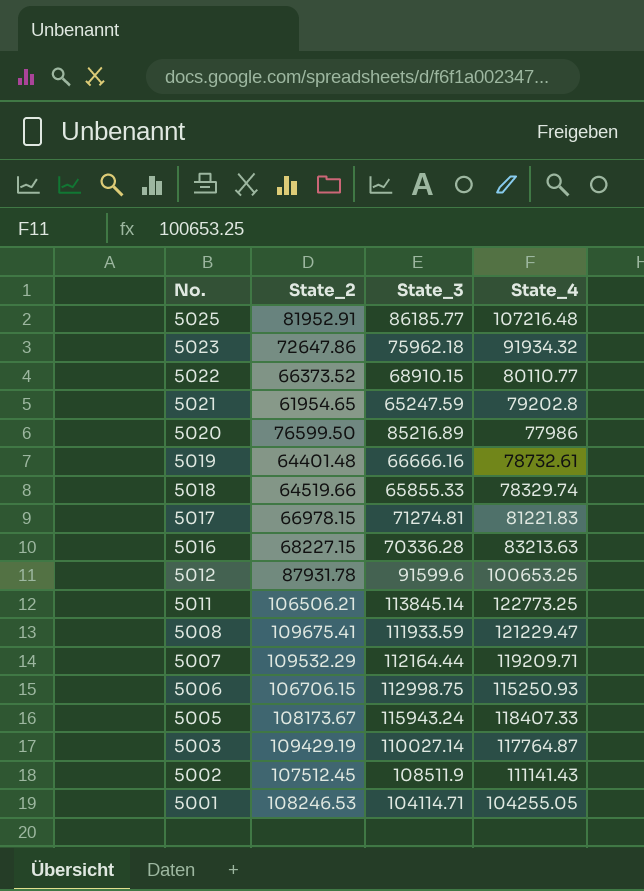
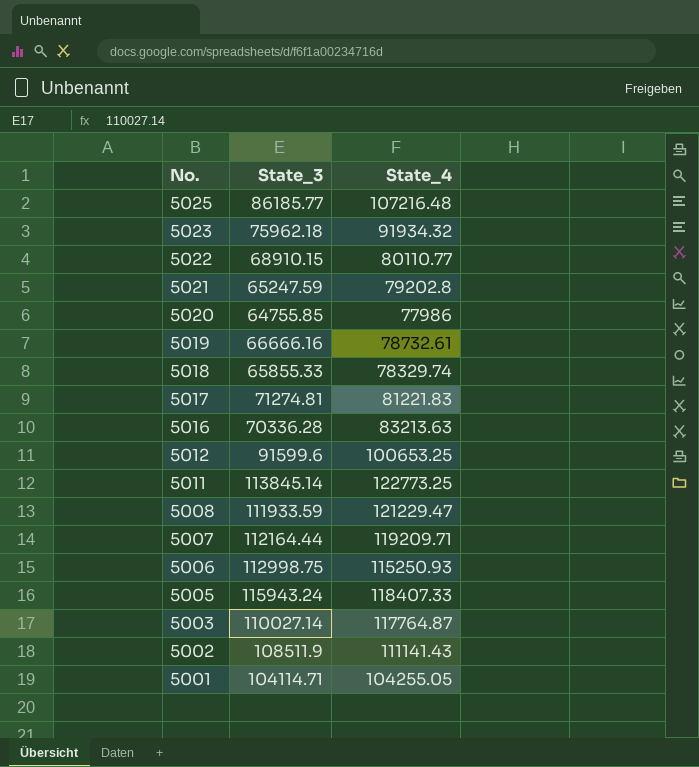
column State_2 | position: 2 -> none
5020 | State_3: 85216.89 -> 64755.85

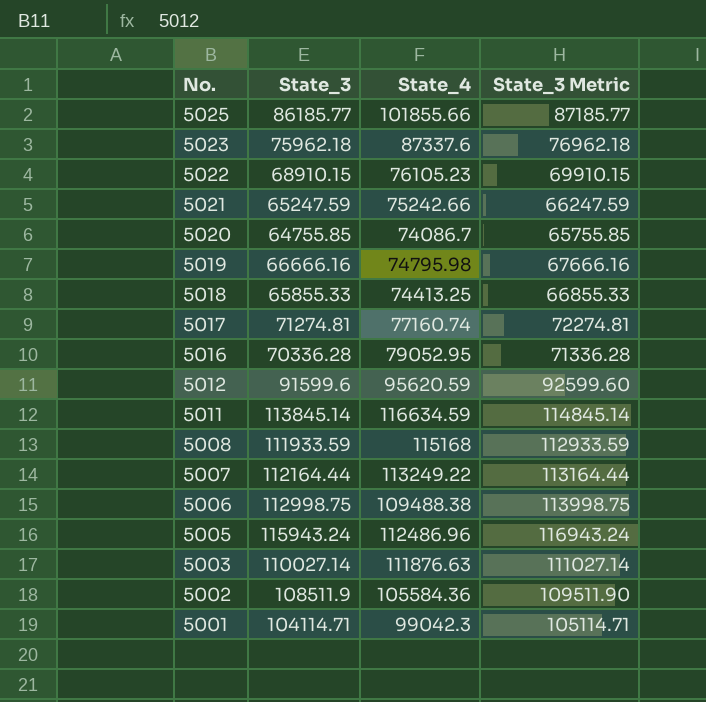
column State_3 Metric | formula: none -> [State_3] + 1000
5025 | State_4: 107216.48 -> 101855.66
5023 | State_4: 91934.32 -> 87337.6
5022 | State_4: 80110.77 -> 76105.23
5021 | State_4: 79202.8 -> 75242.66
5020 | State_4: 77986 -> 74086.7
5019 | State_4: 78732.61 -> 74795.98
5018 | State_4: 78329.74 -> 74413.25
5017 | State_4: 81221.83 -> 77160.74
5016 | State_4: 83213.63 -> 79052.95
5012 | State_4: 100653.25 -> 95620.59
5011 | State_4: 122773.25 -> 116634.59
5008 | State_4: 121229.47 -> 115168
5007 | State_4: 119209.71 -> 113249.22
5006 | State_4: 115250.93 -> 109488.38
5005 | State_4: 118407.33 -> 112486.96
5003 | State_4: 117764.87 -> 111876.63
5002 | State_4: 111141.43 -> 105584.36
5001 | State_4: 104255.05 -> 99042.3

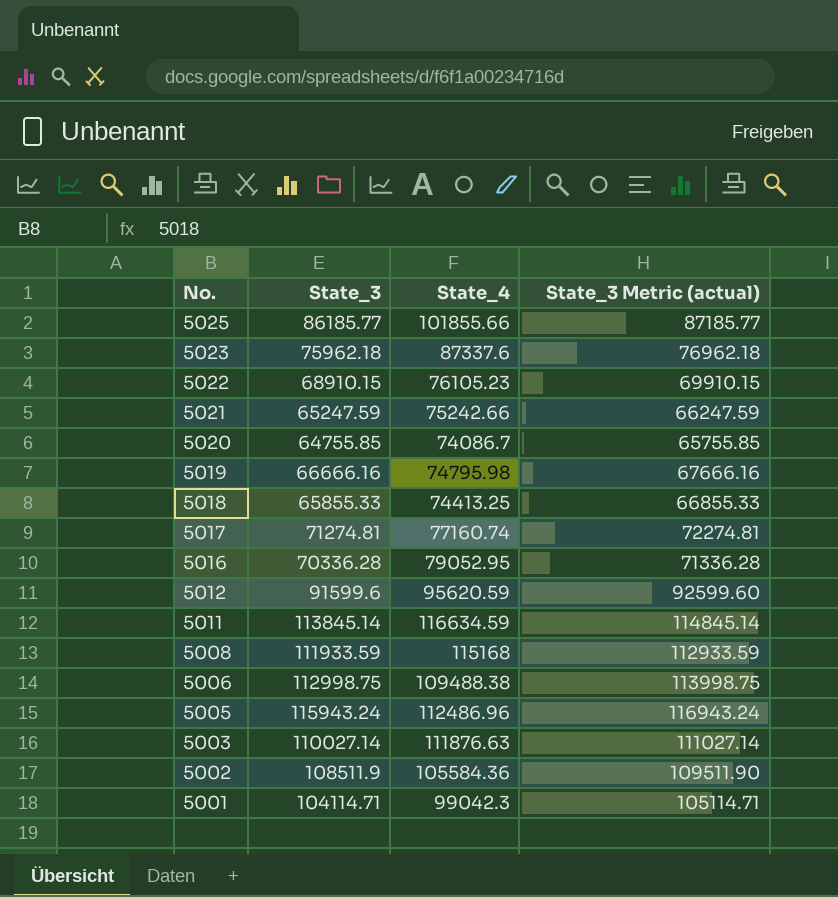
column name: State_3 Metric -> State_3 Metric (actual)
row 5007: 112164.44 | 113249.22 | 113164.44 -> none

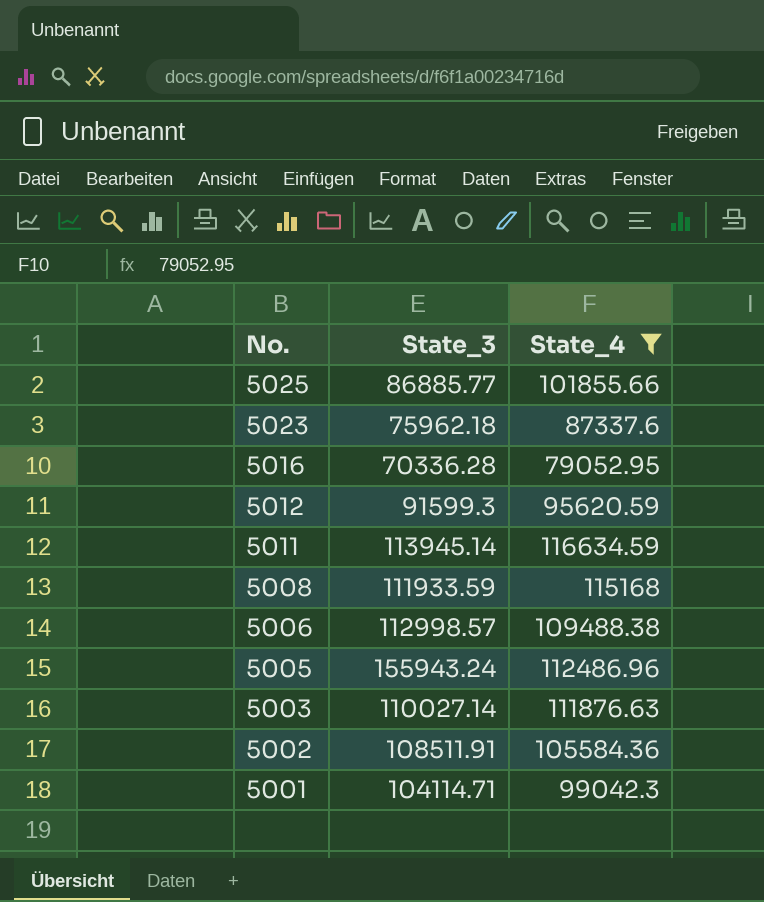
filter: none -> State_4 >= 79052.95
column State_3 Metric (actual) | formula: [State_3] + 1000 -> none
5025 | State_3: 86185.77 -> 86885.77
5012 | State_3: 91599.6 -> 91599.3
5011 | State_3: 113845.14 -> 113945.14
5006 | State_3: 112998.75 -> 112998.57
5005 | State_3: 115943.24 -> 155943.24
5002 | State_3: 108511.9 -> 108511.91

